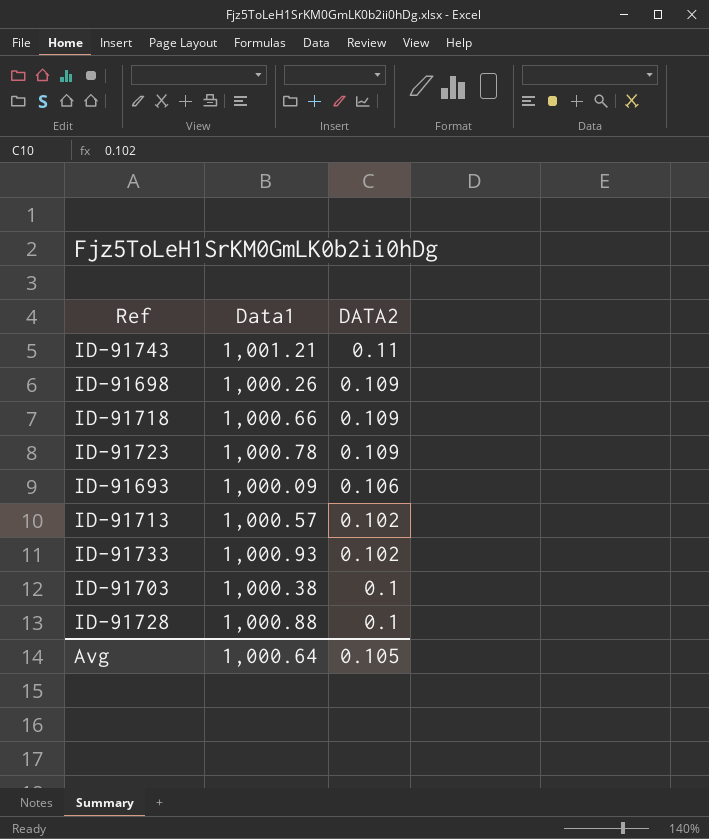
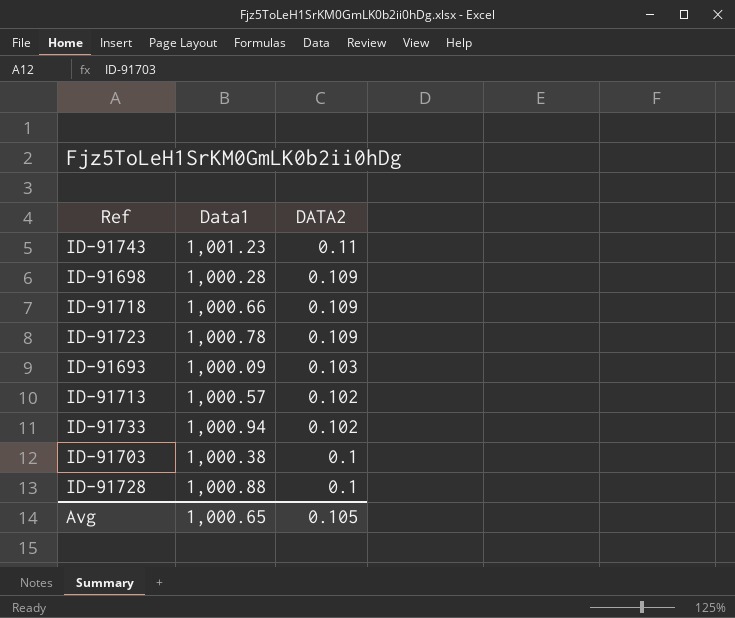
ID-91743 | Data1: 1,001.21 -> 1,001.23
ID-91698 | Data1: 1,000.26 -> 1,000.28
ID-91693 | DATA2: 0.106 -> 0.103
ID-91733 | Data1: 1,000.93 -> 1,000.94
Avg | Data1: 1,000.64 -> 1,000.65

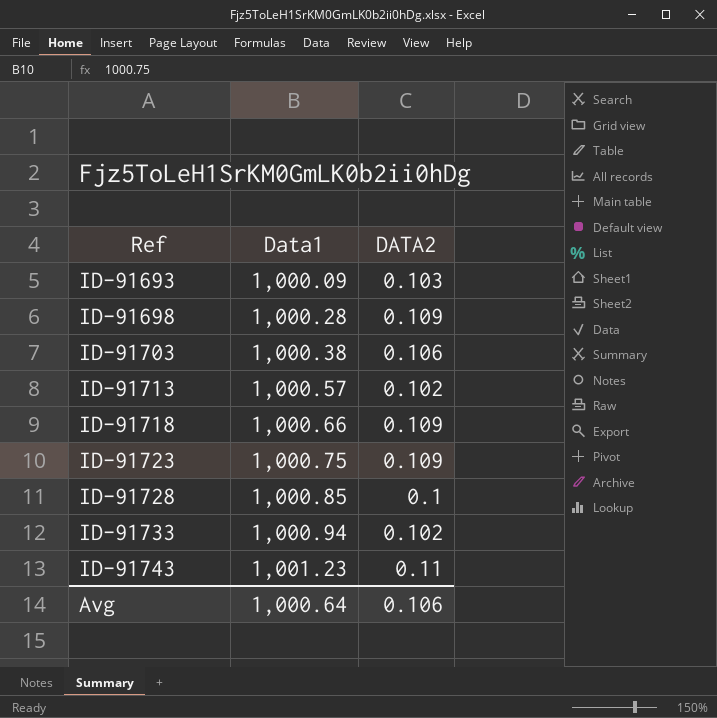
row order: DATA2 descending -> Ref ascending
ID-91703 | DATA2: 0.1 -> 0.106
ID-91723 | Data1: 1,000.78 -> 1,000.75
ID-91728 | Data1: 1,000.88 -> 1,000.85
Avg | Data1: 1,000.65 -> 1,000.64
Avg | DATA2: 0.105 -> 0.106

